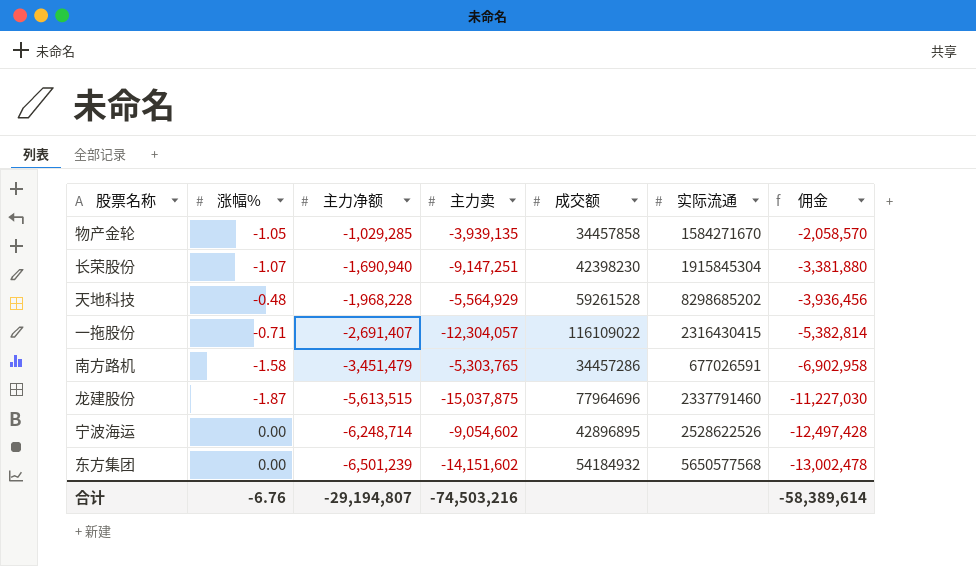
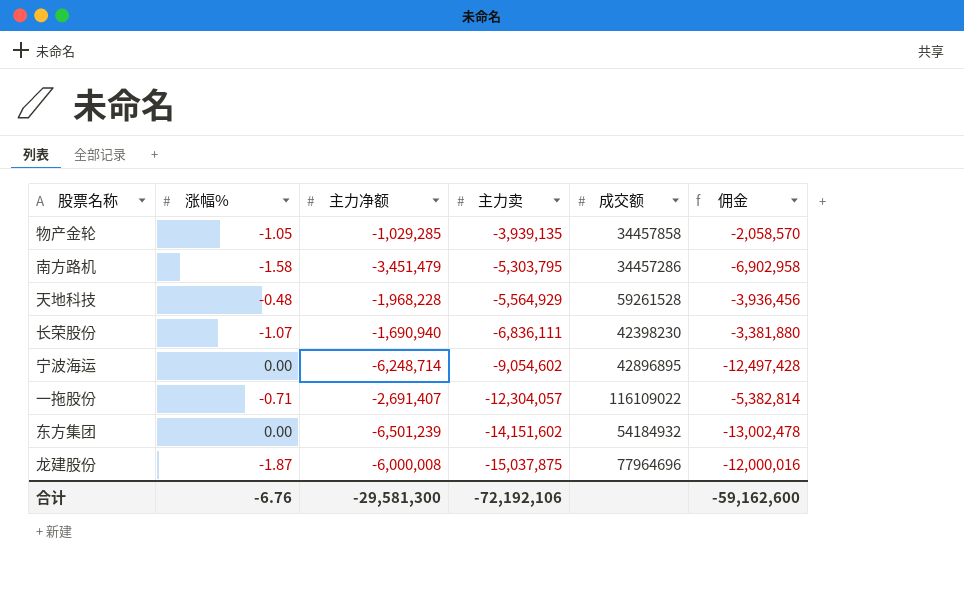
row order: 主力净额 descending -> 主力卖 descending
column 实际流通 | position: 6 -> none
南方路机 | 主力卖: -5,303,765 -> -5,303,795
长荣股份 | 主力卖: -9,147,251 -> -6,836,111
龙建股份 | 主力净额: -5,613,515 -> -6,000,008
龙建股份 | 佣金: -11,227,030 -> -12,000,016
合计 | 主力净额: -29,194,807 -> -29,581,300
合计 | 主力卖: -74,503,216 -> -72,192,106
合计 | 佣金: -58,389,614 -> -59,162,600

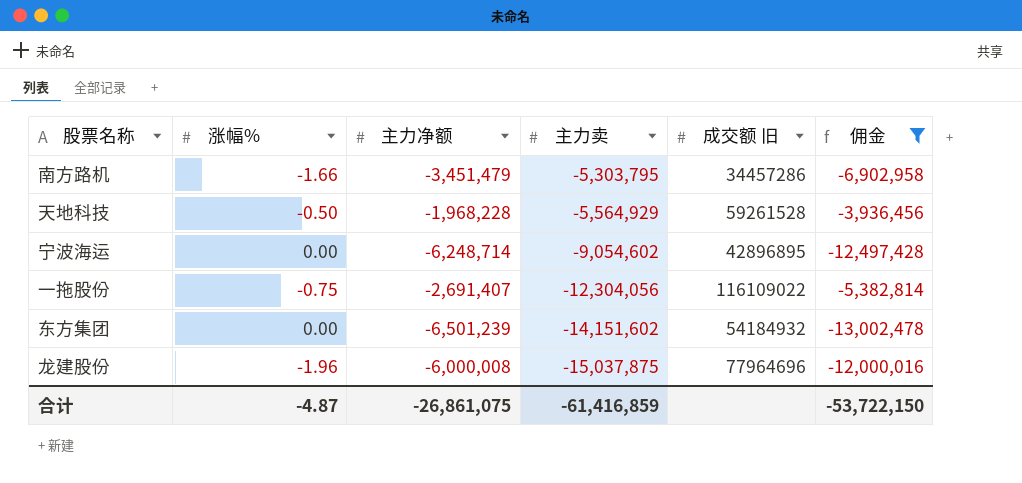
filter: none -> 佣金 <= -3,936,456
column name: 成交额 -> 成交额 旧
南方路机 | 涨幅%: -1.58 -> -1.66
天地科技 | 涨幅%: -0.48 -> -0.50
一拖股份 | 涨幅%: -0.71 -> -0.75
一拖股份 | 主力卖: -12,304,057 -> -12,304,056
龙建股份 | 涨幅%: -1.87 -> -1.96
合计 | 涨幅%: -6.76 -> -4.87
合计 | 主力净额: -29,581,300 -> -26,861,075
合计 | 主力卖: -72,192,106 -> -61,416,859
合计 | 佣金: -59,162,600 -> -53,722,150

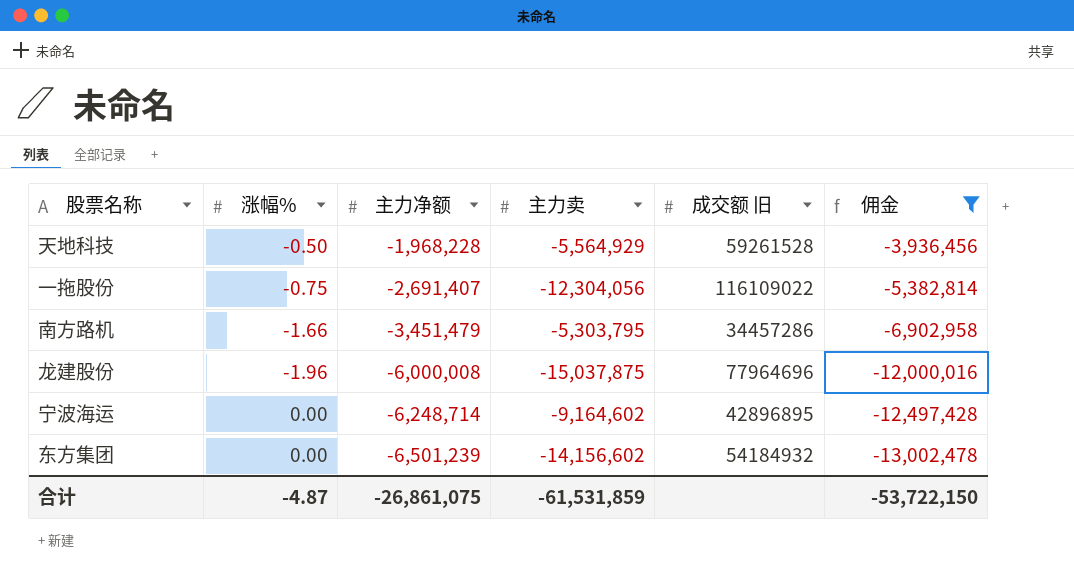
row order: 主力卖 descending -> 主力净额 descending
宁波海运 | 主力卖: -9,054,602 -> -9,164,602
东方集团 | 主力卖: -14,151,602 -> -14,156,602
合计 | 主力卖: -61,416,859 -> -61,531,859

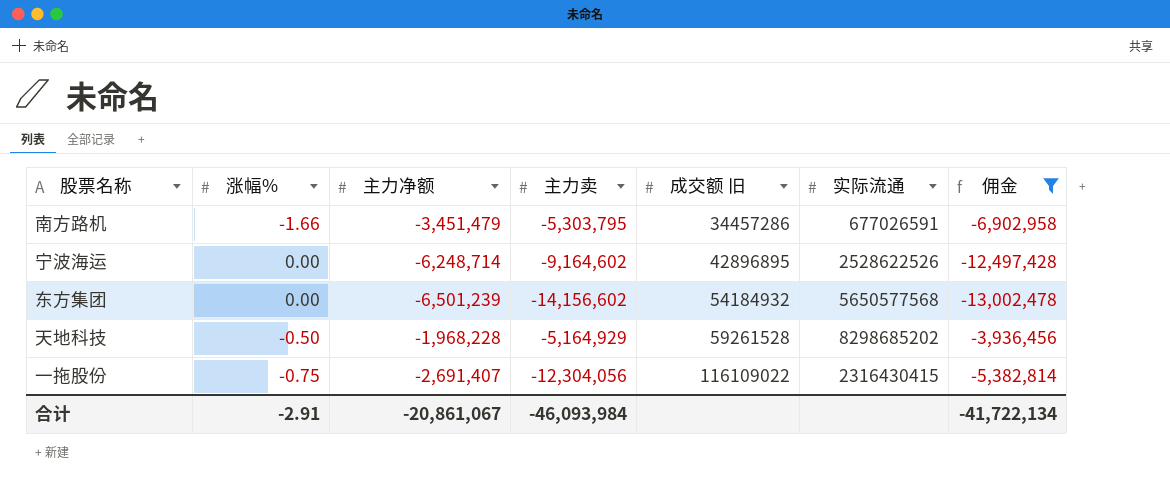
row order: 主力净额 descending -> 成交额 旧 ascending
column 实际流通 | position: none -> 6
row 龙建股份: -1.96 | -6,000,008 | -15,037,875 | 77964696 | -12,000,016 -> none
天地科技 | 主力卖: -5,564,929 -> -5,164,929
合计 | 涨幅%: -4.87 -> -2.91
合计 | 主力净额: -26,861,075 -> -20,861,067
合计 | 主力卖: -61,531,859 -> -46,093,984
合计 | 佣金: -53,722,150 -> -41,722,134

